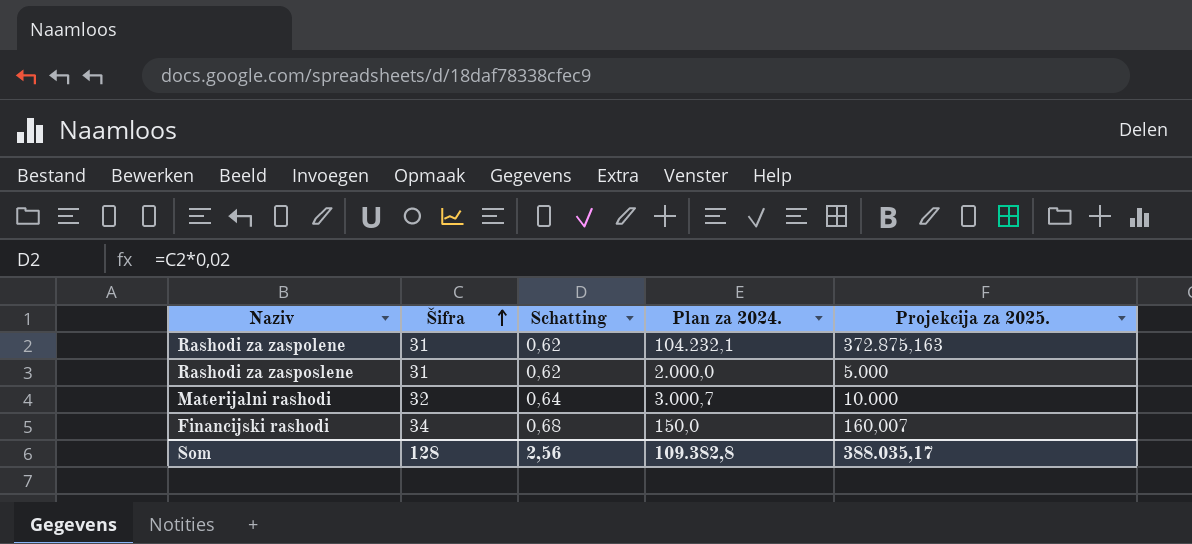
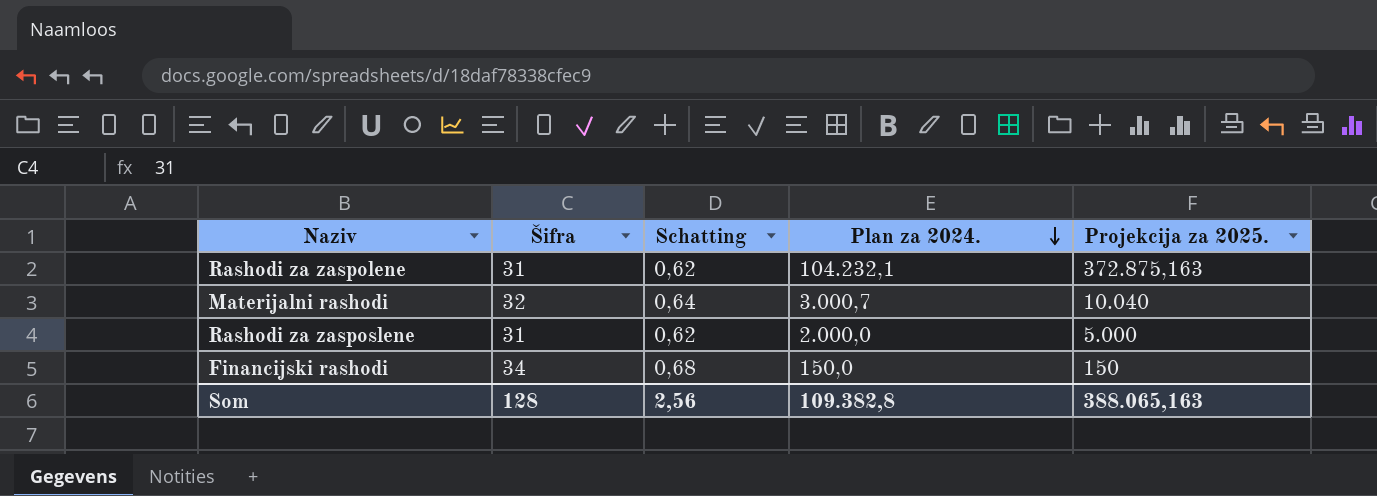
row order: Šifra ascending -> Plan za 2024. descending
Materijalni rashodi | Projekcija za 2025.: 10.000 -> 10.040
Financijski rashodi | Projekcija za 2025.: 160,007 -> 150
Som | Projekcija za 2025.: 388.035,17 -> 388.065,163

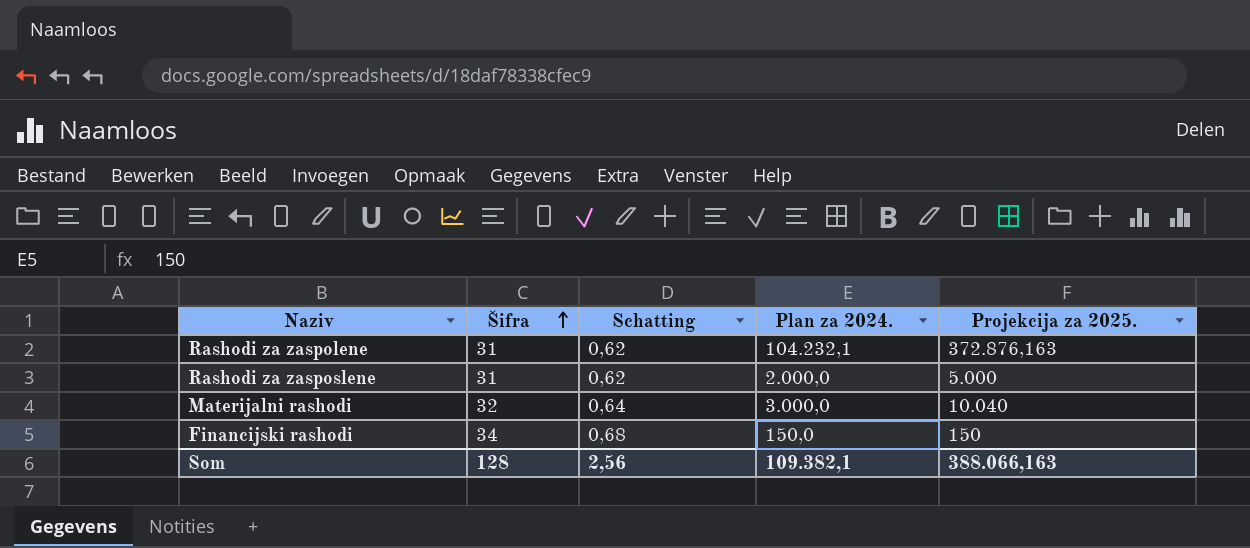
row order: Plan za 2024. descending -> Šifra ascending
Rashodi za zaspolene | Projekcija za 2025.: 372.875,163 -> 372.876,163
Materijalni rashodi | Plan za 2024.: 3.000,7 -> 3.000,0
Som | Plan za 2024.: 109.382,8 -> 109.382,1
Som | Projekcija za 2025.: 388.065,163 -> 388.066,163

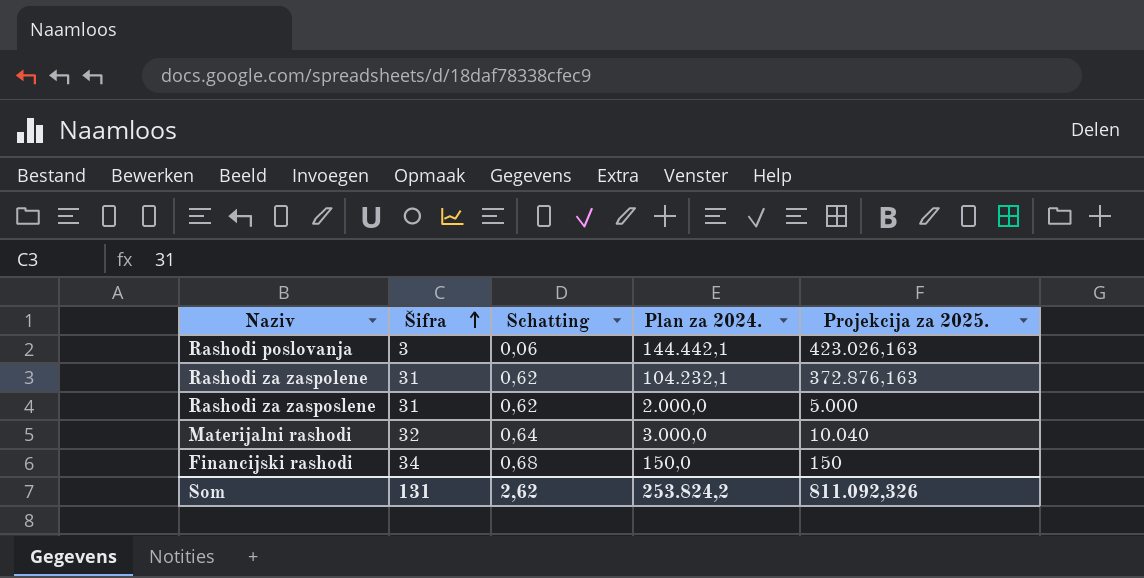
row Rashodi poslovanja: none -> 3 | 0,06 | 144.442,1 | 423.026,163
Som | Šifra: 128 -> 131
Som | Schatting: 2,56 -> 2,62
Som | Plan za 2024.: 109.382,1 -> 253.824,2
Som | Projekcija za 2025.: 388.066,163 -> 811.092,326

